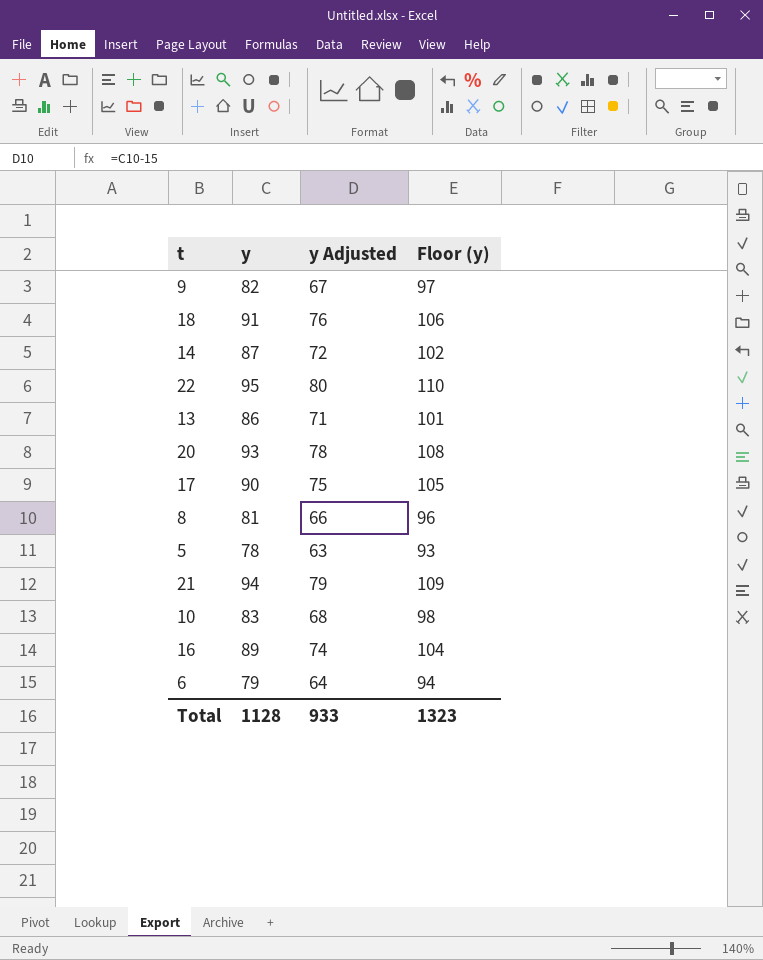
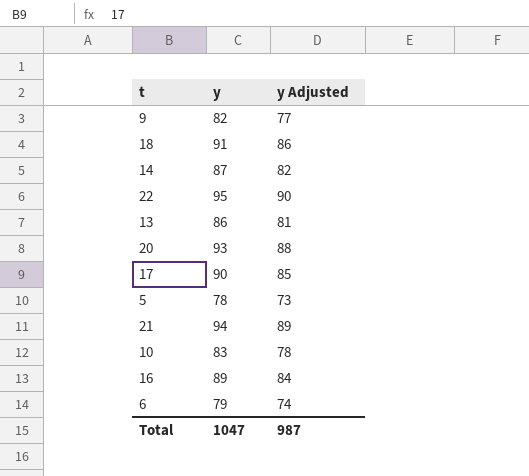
column Floor (y) | formula: [y] + 15 -> none
column y Adjusted | formula: [y] - 15 -> [y] - 5
row 8: 81 | 66 | 96 -> none
Total | y: 1128 -> 1047
Total | y Adjusted: 933 -> 987

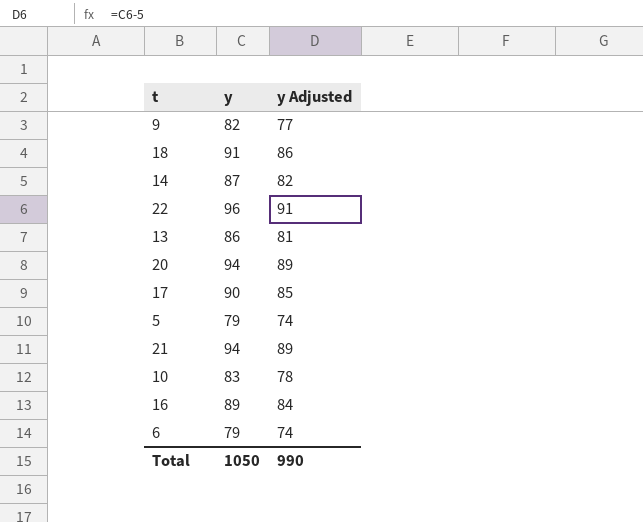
22 | y: 95 -> 96
22 | y Adjusted: 90 -> 91
20 | y: 93 -> 94
20 | y Adjusted: 88 -> 89
5 | y: 78 -> 79
5 | y Adjusted: 73 -> 74
Total | y: 1047 -> 1050
Total | y Adjusted: 987 -> 990

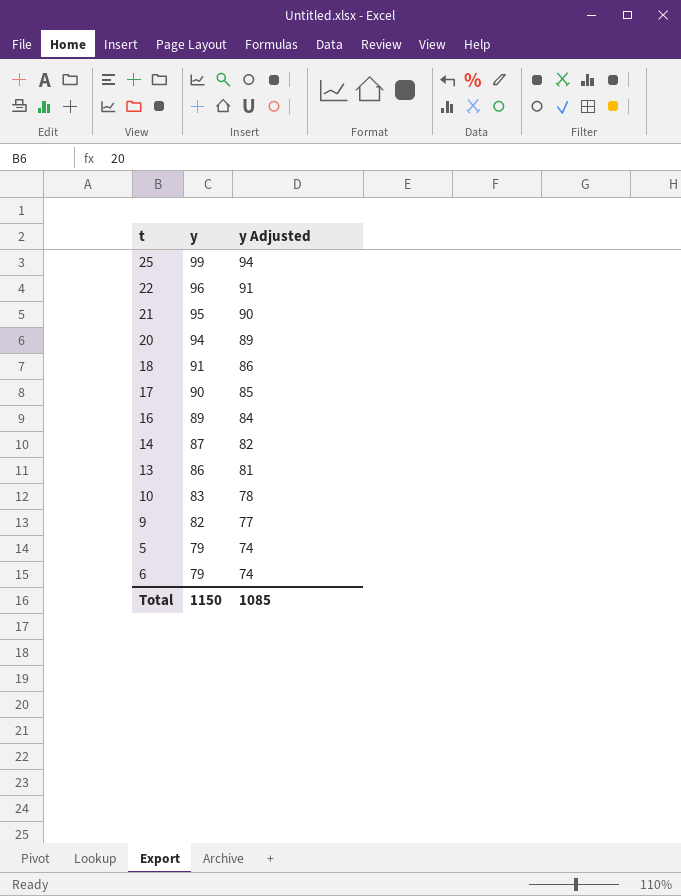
row order: none -> y descending
row 25: none -> 99 | 94
21 | y: 94 -> 95
21 | y Adjusted: 89 -> 90
Total | y: 1050 -> 1150
Total | y Adjusted: 990 -> 1085

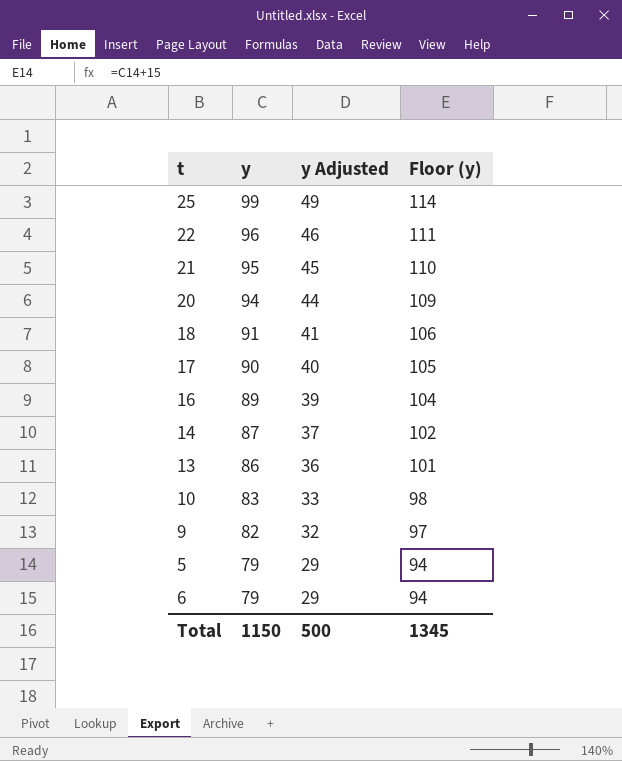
column y Adjusted | formula: [y] - 5 -> [y] - 50
column Floor (y) | formula: none -> [y] + 15
Total | y Adjusted: 1085 -> 500

